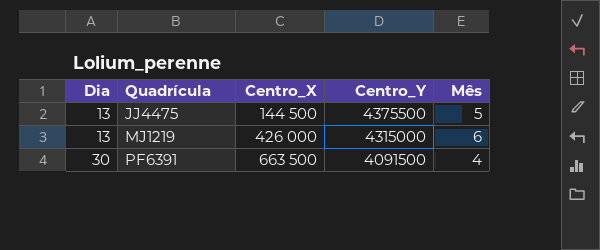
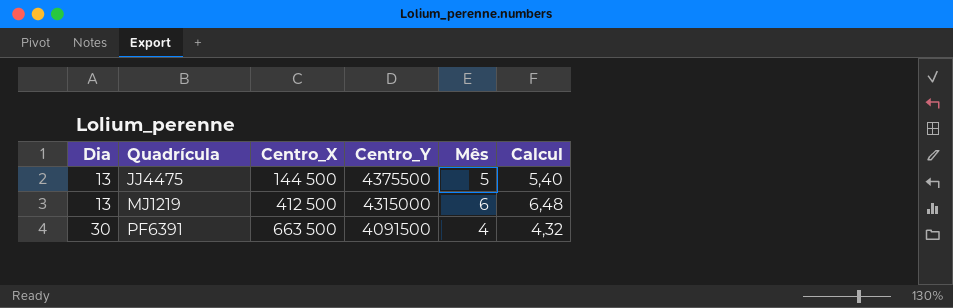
column Calcul | formula: none -> [Mês] * 1,08
MJ1219 | Centro_X: 426 000 -> 412 500

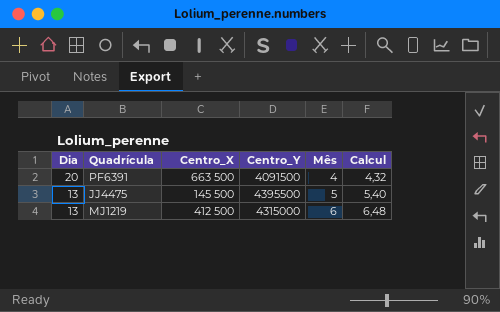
row order: Dia ascending -> Dia descending
PF6391 | Dia: 30 -> 20
JJ4475 | Centro_X: 144 500 -> 145 500
JJ4475 | Centro_Y: 4375500 -> 4395500

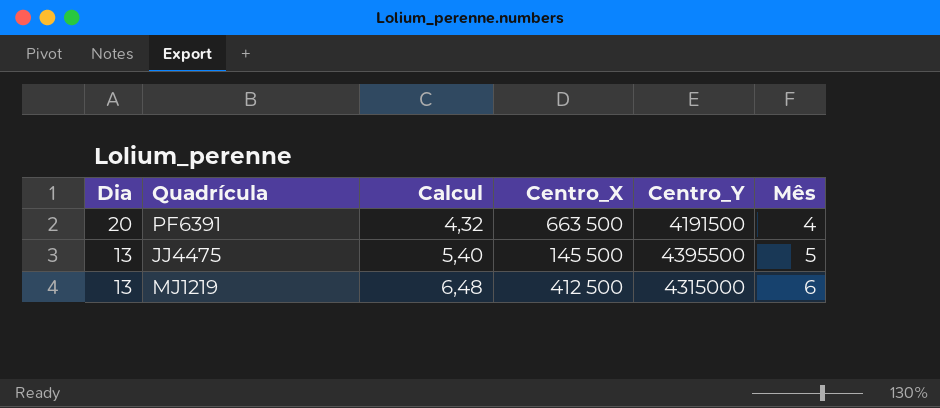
column Calcul | position: 6 -> 3
PF6391 | Centro_Y: 4091500 -> 4191500

